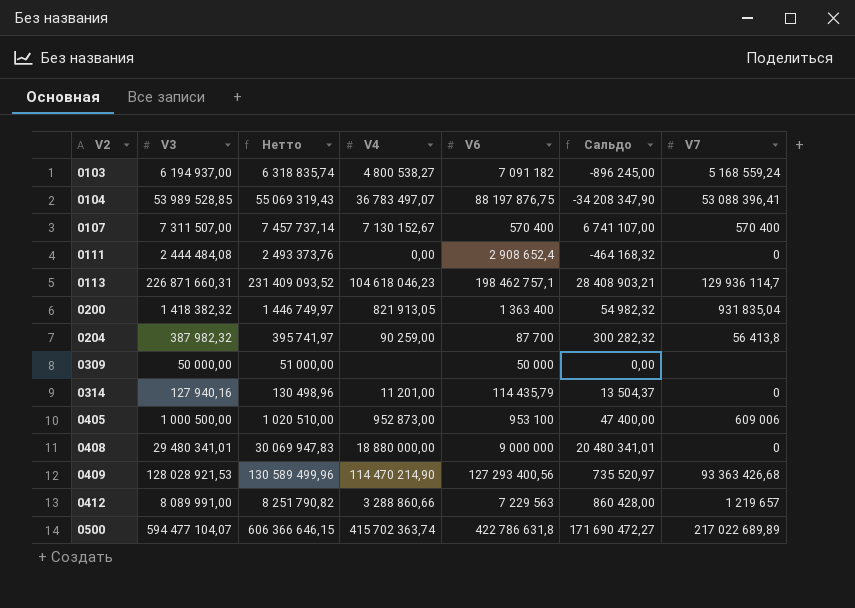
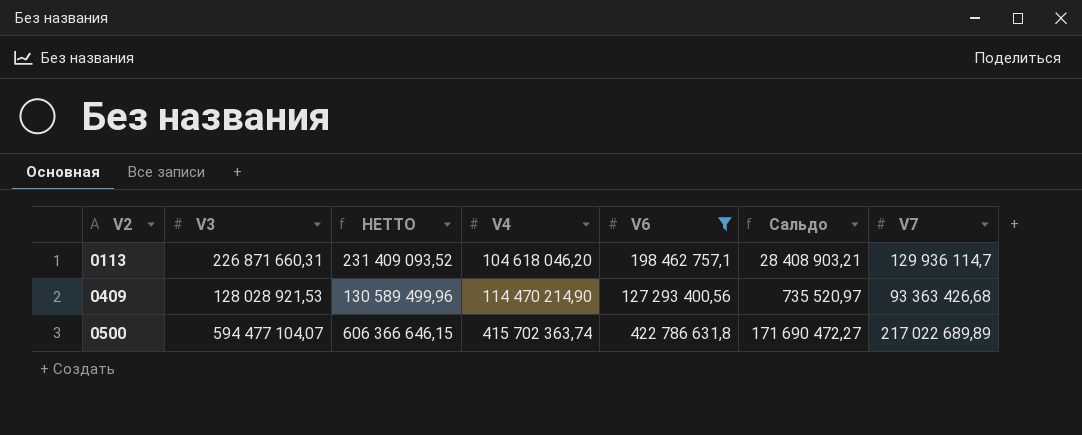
filter: none -> V6 >= 127 293 400,56
column name: Нетто -> НЕТТО
0113 | V4: 104 618 046,23 -> 104 618 046,20

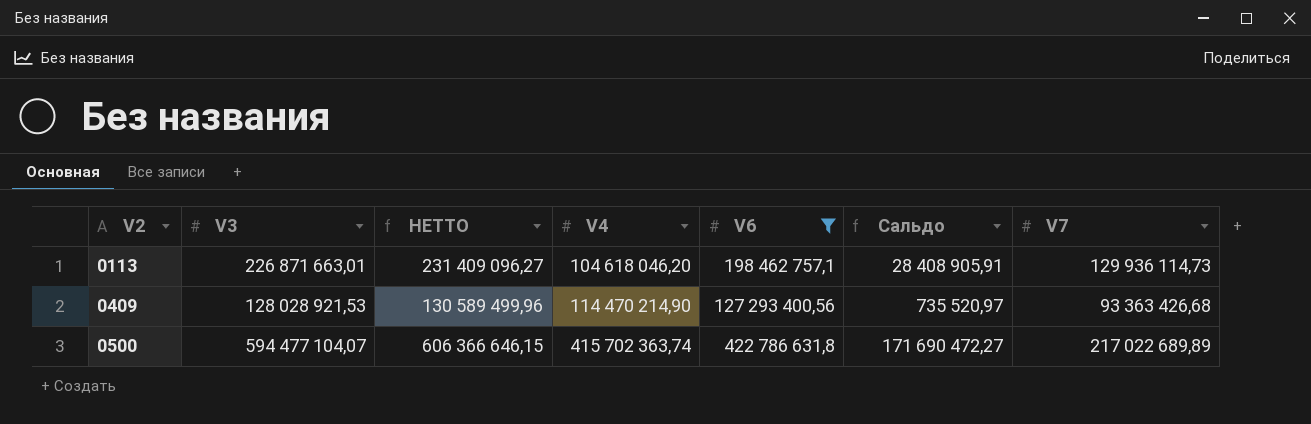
0113 | V3: 226 871 660,31 -> 226 871 663,01
0113 | НЕТТО: 231 409 093,52 -> 231 409 096,27
0113 | Сальдо: 28 408 903,21 -> 28 408 905,91
0113 | V7: 129 936 114,7 -> 129 936 114,73

